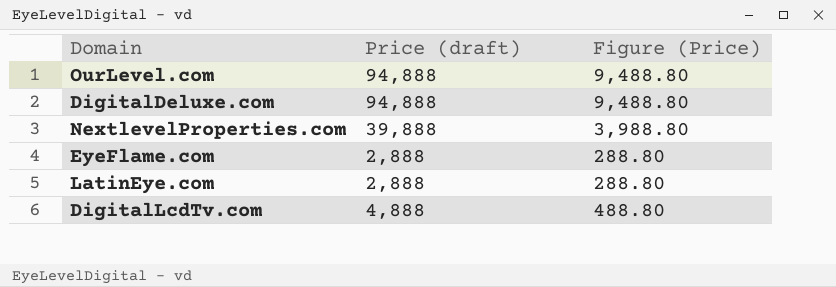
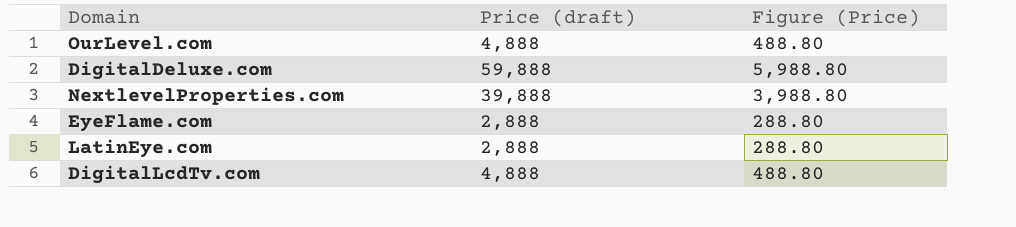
OurLevel.com | Price (draft): 94,888 -> 4,888
OurLevel.com | Figure (Price): 9,488.80 -> 488.80
DigitalDeluxe.com | Price (draft): 94,888 -> 59,888
DigitalDeluxe.com | Figure (Price): 9,488.80 -> 5,988.80

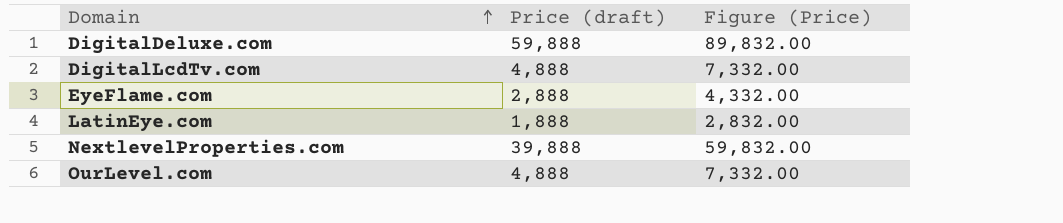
row order: none -> Domain ascending
column Figure (Price) | formula: [Price (draft)] * 0.1 -> [Price (draft)] * 1.5
LatinEye.com | Price (draft): 2,888 -> 1,888

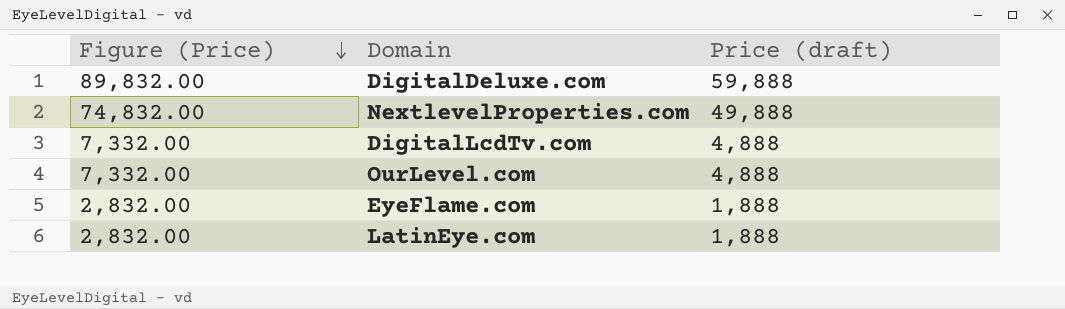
row order: Domain ascending -> Figure (Price) descending
column Figure (Price) | position: 3 -> 1
NextlevelProperties.com | Figure (Price): 59,832.00 -> 74,832.00
NextlevelProperties.com | Price (draft): 39,888 -> 49,888
EyeFlame.com | Figure (Price): 4,332.00 -> 2,832.00
EyeFlame.com | Price (draft): 2,888 -> 1,888

